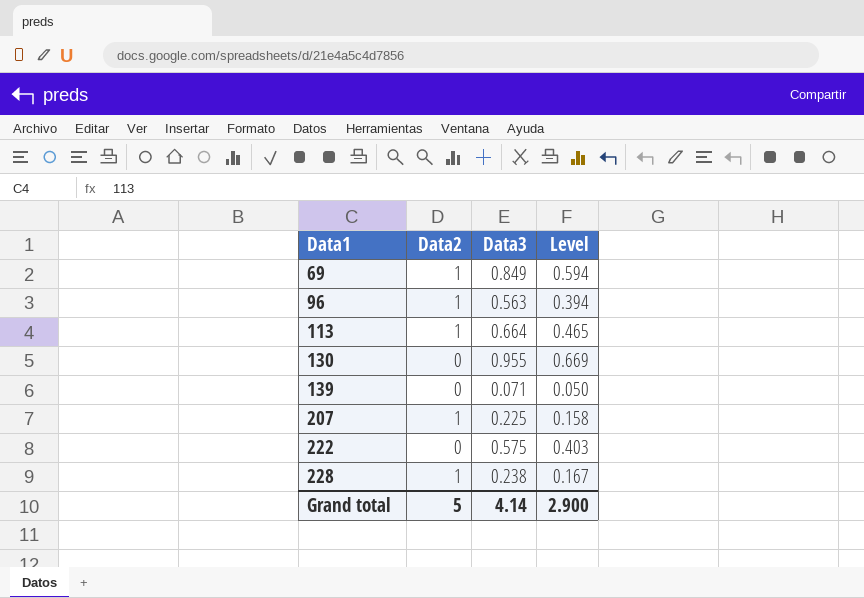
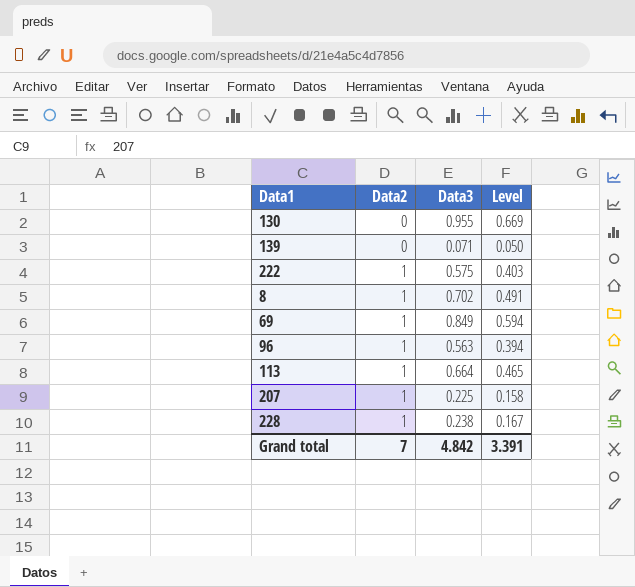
row order: Data1 ascending -> Data2 ascending
222 | Data2: 0 -> 1
row 8: none -> 1 | 0.702 | 0.491
Grand total | Data2: 5 -> 7
Grand total | Data3: 4.14 -> 4.842
Grand total | Level: 2.900 -> 3.391

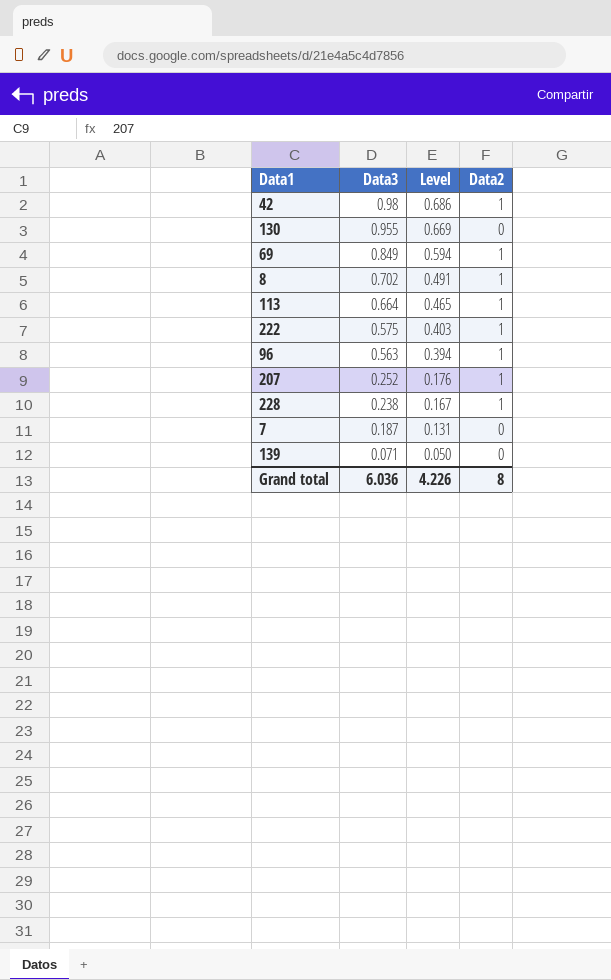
row order: Data2 ascending -> Data3 descending
column Data2 | position: 2 -> 4
row 42: none -> 0.98 | 0.686 | 1
207 | Data3: 0.225 -> 0.252
207 | Level: 0.158 -> 0.176
row 7: none -> 0.187 | 0.131 | 0
Grand total | Data3: 4.842 -> 6.036
Grand total | Level: 3.391 -> 4.226
Grand total | Data2: 7 -> 8

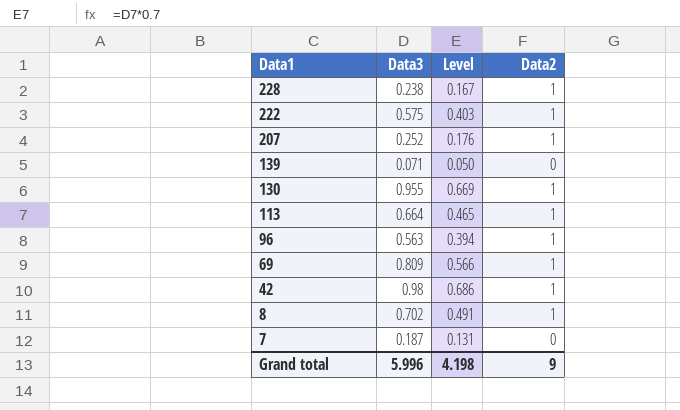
row order: Data3 descending -> Data1 descending
130 | Data2: 0 -> 1
69 | Data3: 0.849 -> 0.809
69 | Level: 0.594 -> 0.566
Grand total | Data3: 6.036 -> 5.996
Grand total | Level: 4.226 -> 4.198
Grand total | Data2: 8 -> 9

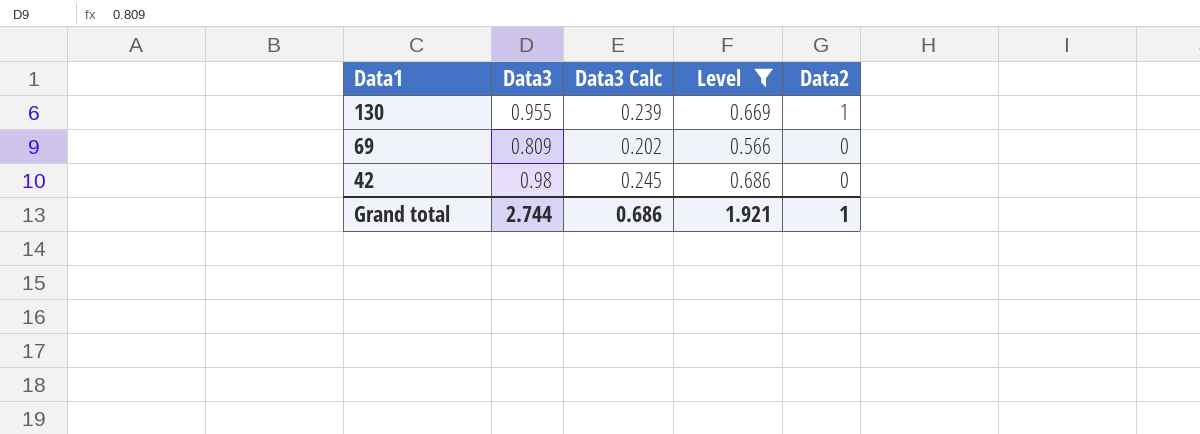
filter: none -> Level >= 0.566
column Data3 Calc | formula: none -> [Data3] * 0.25
69 | Data2: 1 -> 0
42 | Data2: 1 -> 0
Grand total | Data3: 5.996 -> 2.744
Grand total | Level: 4.198 -> 1.921
Grand total | Data2: 9 -> 1

